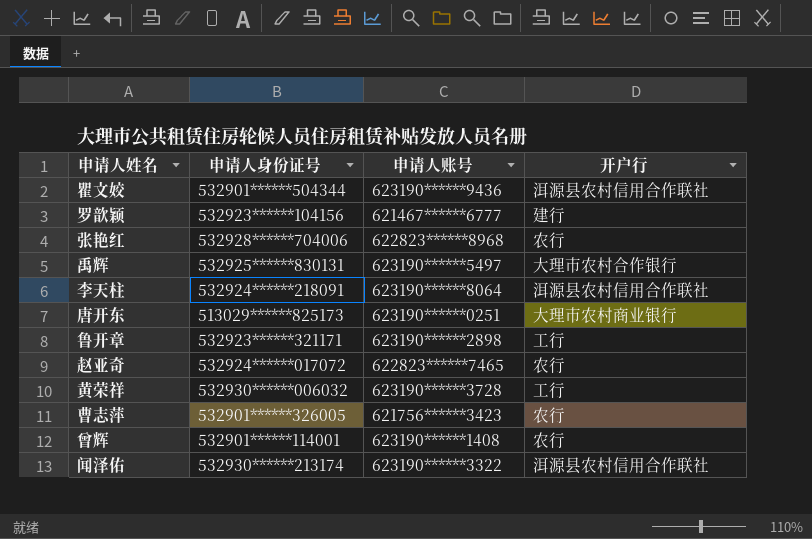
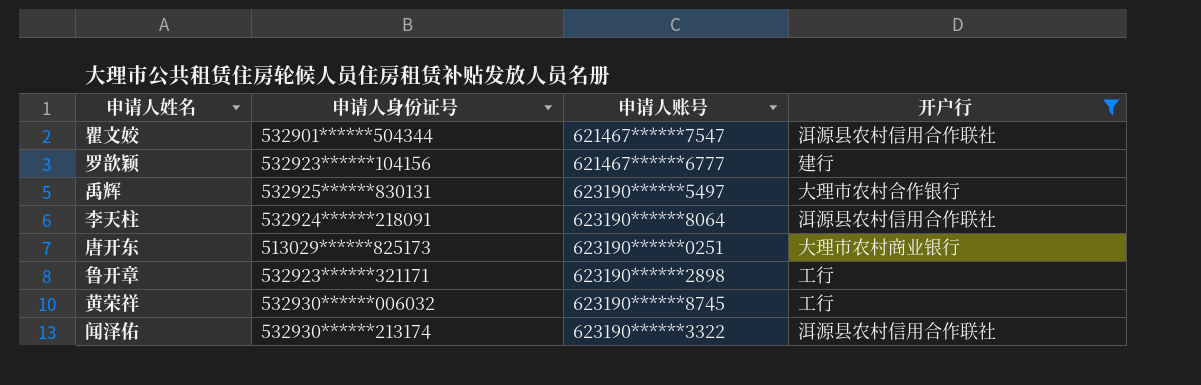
filter: none -> 开户行 != 农行
瞿文姣 | 申请人账号: 623190******9436 -> 621467******7547
黄荣祥 | 申请人账号: 623190******3728 -> 623190******8745

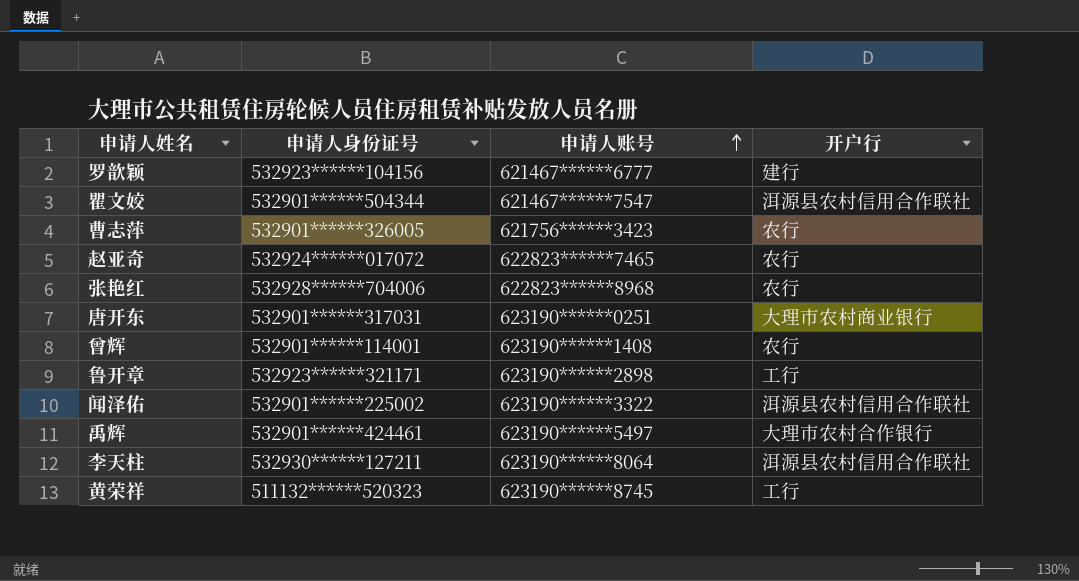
filter: 开户行 != 农行 -> none
row order: none -> 申请人账号 ascending
唐开东 | 申请人身份证号: 513029******825173 -> 532901******317031
闻泽佑 | 申请人身份证号: 532930******213174 -> 532901******225002
禹辉 | 申请人身份证号: 532925******830131 -> 532901******424461
李天柱 | 申请人身份证号: 532924******218091 -> 532930******127211
黄荣祥 | 申请人身份证号: 532930******006032 -> 511132******520323

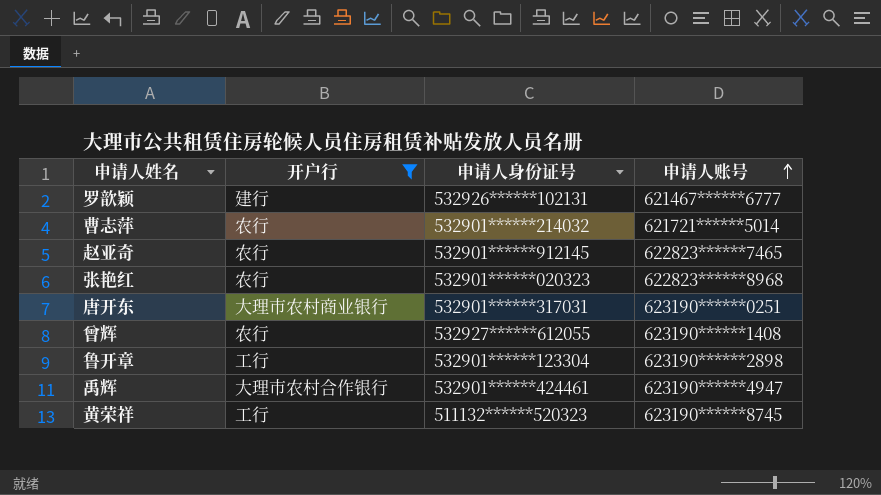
filter: none -> 开户行 != 洱源县农村信用合作联社
column 开户行 | position: 4 -> 2
罗歆颖 | 申请人身份证号: 532923******104156 -> 532926******102131
曹志萍 | 申请人身份证号: 532901******326005 -> 532901******214032
曹志萍 | 申请人账号: 621756******3423 -> 621721******5014
赵亚奇 | 申请人身份证号: 532924******017072 -> 532901******912145
张艳红 | 申请人身份证号: 532928******704006 -> 532901******020323
曾辉 | 申请人身份证号: 532901******114001 -> 532927******612055
鲁开章 | 申请人身份证号: 532923******321171 -> 532901******123304
禹辉 | 申请人账号: 623190******5497 -> 623190******4947

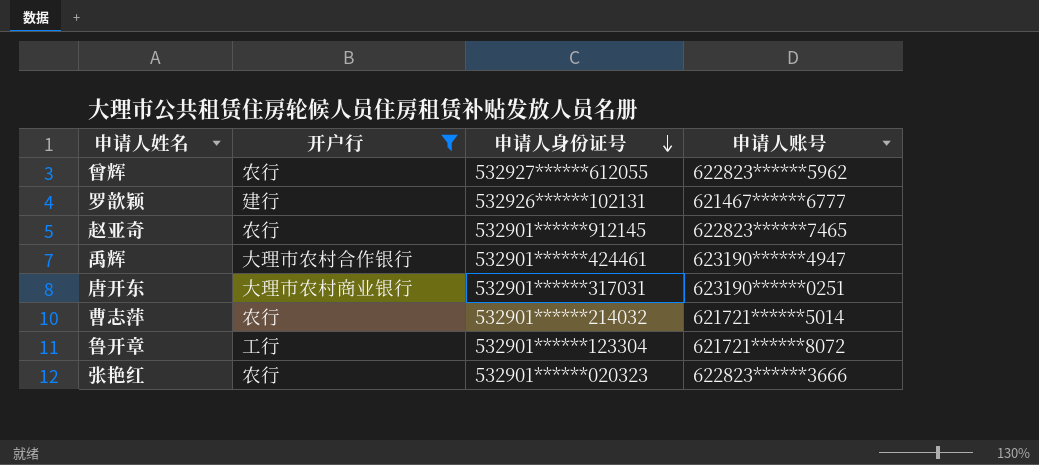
row order: 申请人账号 ascending -> 申请人身份证号 descending
row 黄荣祥: 工行 | 511132******520323 | 623190******8745 -> none
曾辉 | 申请人账号: 623190******1408 -> 622823******5962
鲁开章 | 申请人账号: 623190******2898 -> 621721******8072
张艳红 | 申请人账号: 622823******8968 -> 622823******3666

